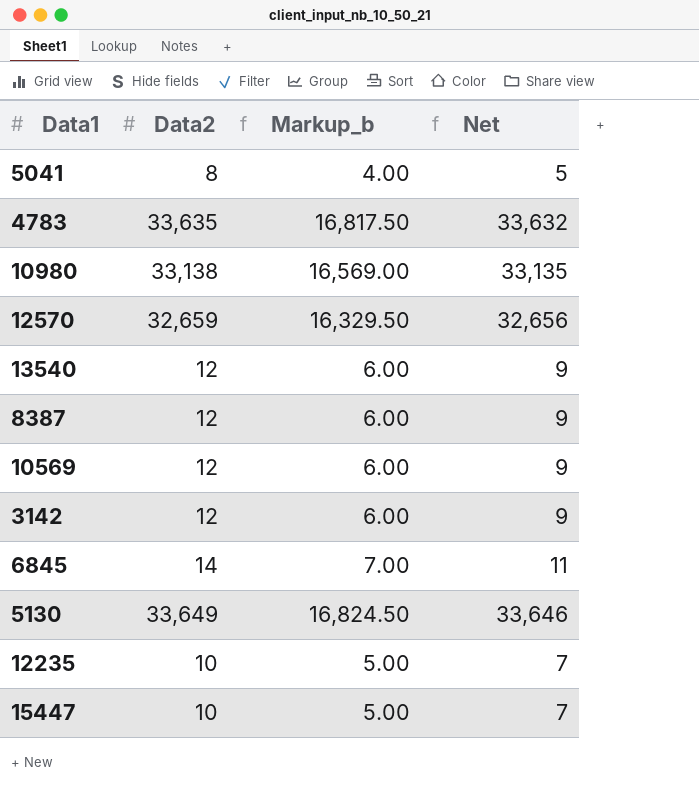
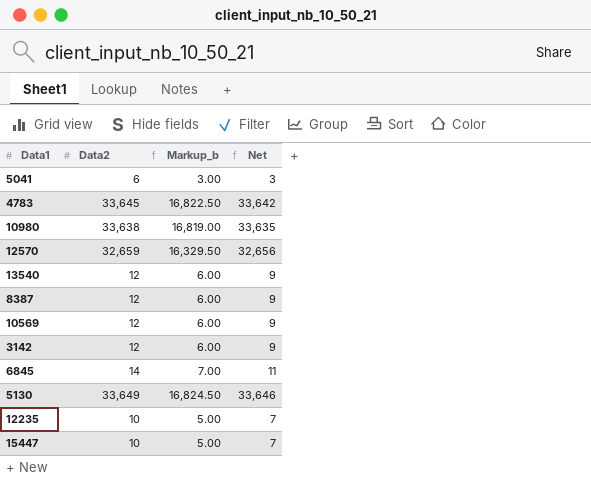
5041 | Data2: 8 -> 6
5041 | Markup_b: 4.00 -> 3.00
5041 | Net: 5 -> 3
4783 | Data2: 33,635 -> 33,645
4783 | Markup_b: 16,817.50 -> 16,822.50
4783 | Net: 33,632 -> 33,642
10980 | Data2: 33,138 -> 33,638
10980 | Markup_b: 16,569.00 -> 16,819.00
10980 | Net: 33,135 -> 33,635

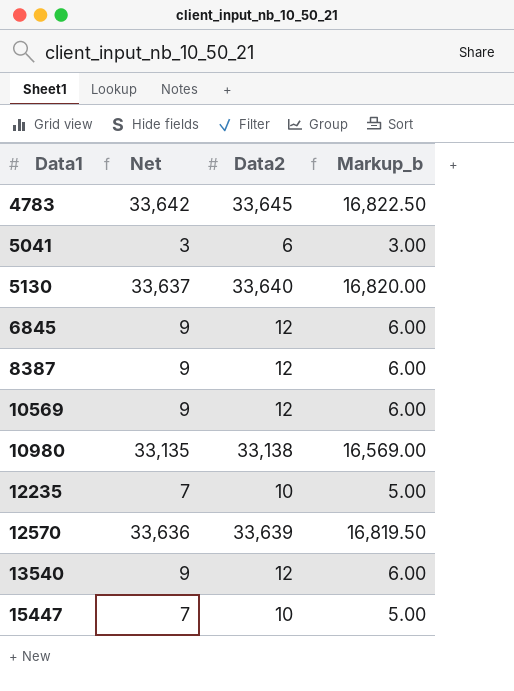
row order: none -> Data1 ascending
column Net | position: 4 -> 2
row 3142: 12 | 6.00 | 9 -> none
5130 | Net: 33,646 -> 33,637
5130 | Data2: 33,649 -> 33,640
5130 | Markup_b: 16,824.50 -> 16,820.00
6845 | Net: 11 -> 9
6845 | Data2: 14 -> 12
6845 | Markup_b: 7.00 -> 6.00
10980 | Net: 33,635 -> 33,135
10980 | Data2: 33,638 -> 33,138
10980 | Markup_b: 16,819.00 -> 16,569.00
12570 | Net: 32,656 -> 33,636
12570 | Data2: 32,659 -> 33,639
12570 | Markup_b: 16,329.50 -> 16,819.50

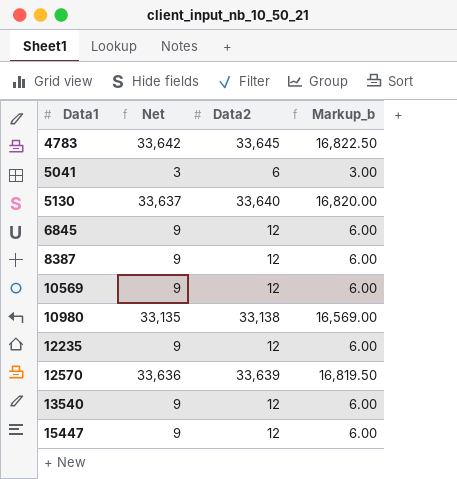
12235 | Net: 7 -> 9
12235 | Data2: 10 -> 12
12235 | Markup_b: 5.00 -> 6.00
15447 | Net: 7 -> 9
15447 | Data2: 10 -> 12
15447 | Markup_b: 5.00 -> 6.00

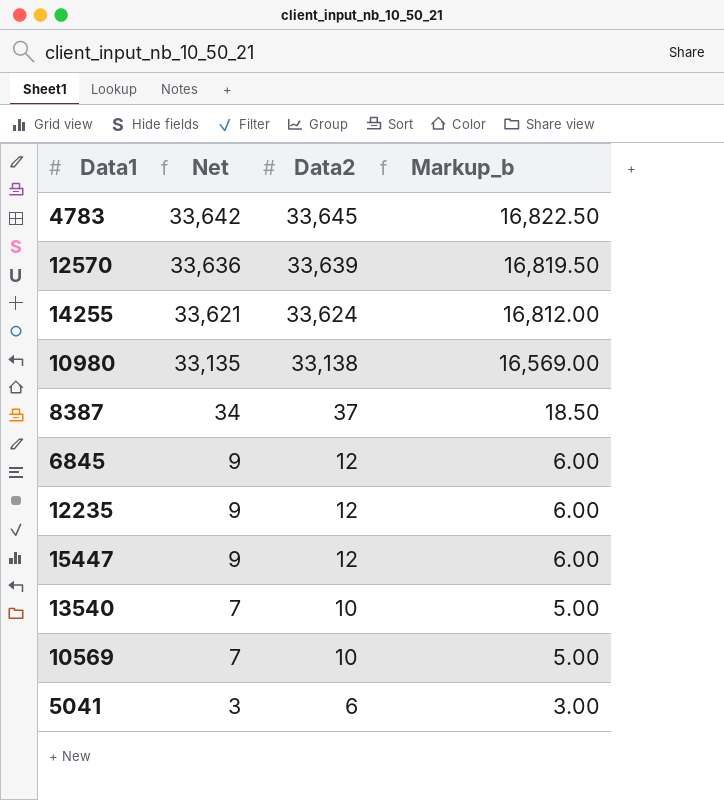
row order: Data1 ascending -> Net descending
row 5130: 33,637 | 33,640 | 16,820.00 -> none
row 14255: none -> 33,621 | 33,624 | 16,812.00
8387 | Net: 9 -> 34
8387 | Data2: 12 -> 37
8387 | Markup_b: 6.00 -> 18.50
13540 | Net: 9 -> 7
13540 | Data2: 12 -> 10
13540 | Markup_b: 6.00 -> 5.00
10569 | Net: 9 -> 7
10569 | Data2: 12 -> 10
10569 | Markup_b: 6.00 -> 5.00

